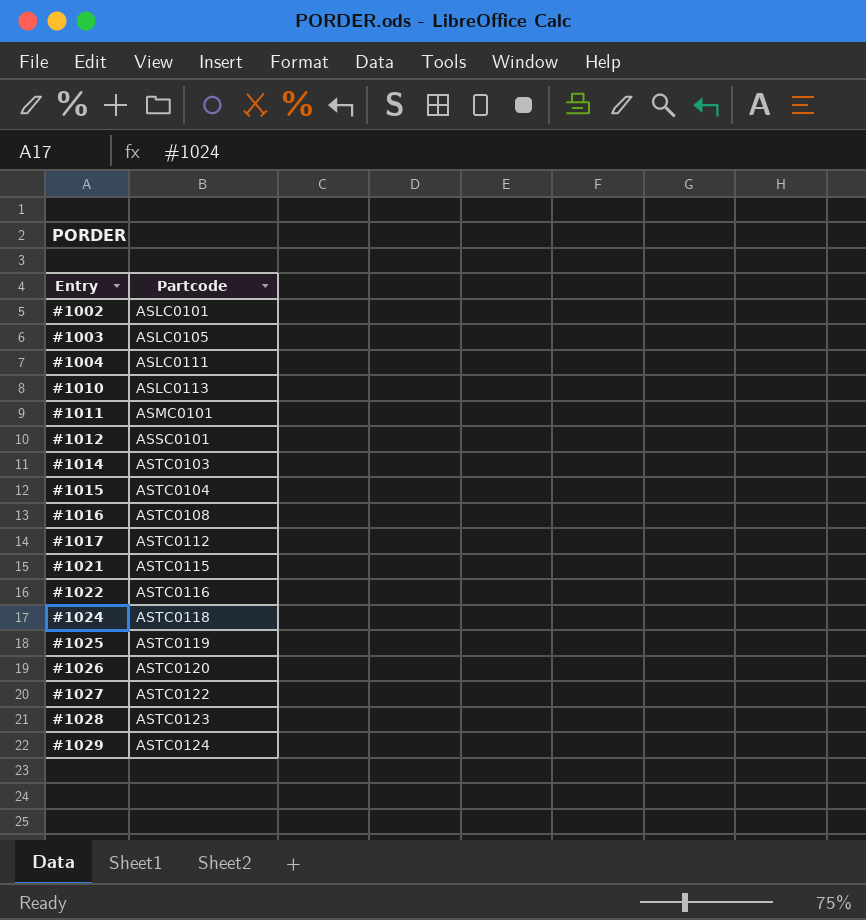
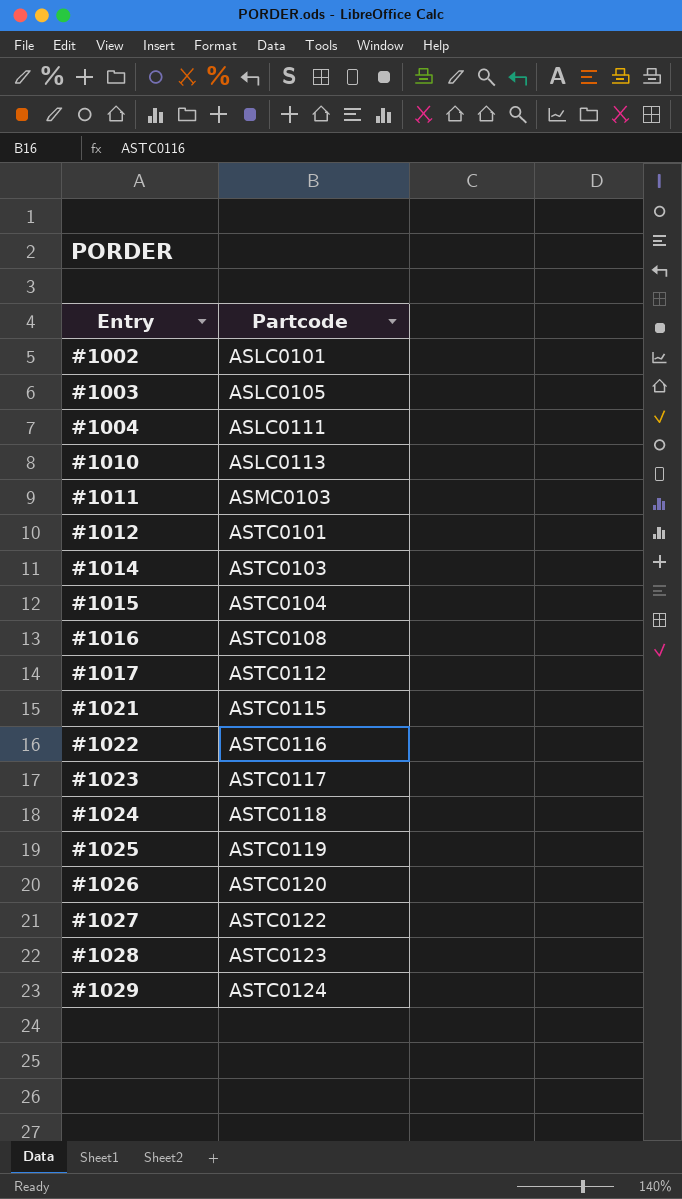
#1011 | Partcode: ASMC0101 -> ASMC0103
#1012 | Partcode: ASSC0101 -> ASTC0101
row #1023: none -> ASTC0117

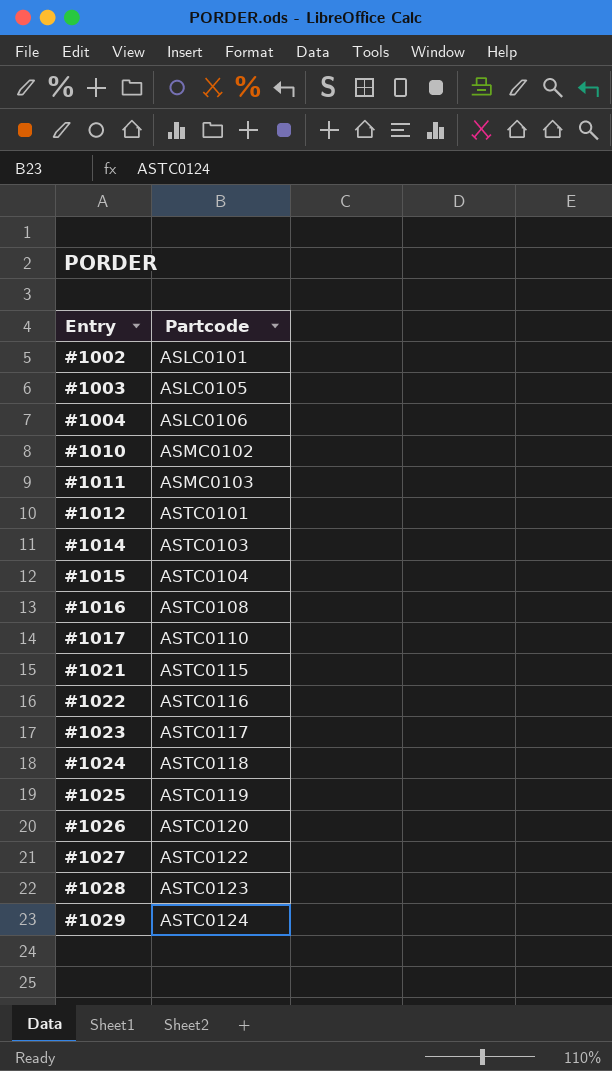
#1004 | Partcode: ASLC0111 -> ASLC0106
#1010 | Partcode: ASLC0113 -> ASMC0102
#1017 | Partcode: ASTC0112 -> ASTC0110

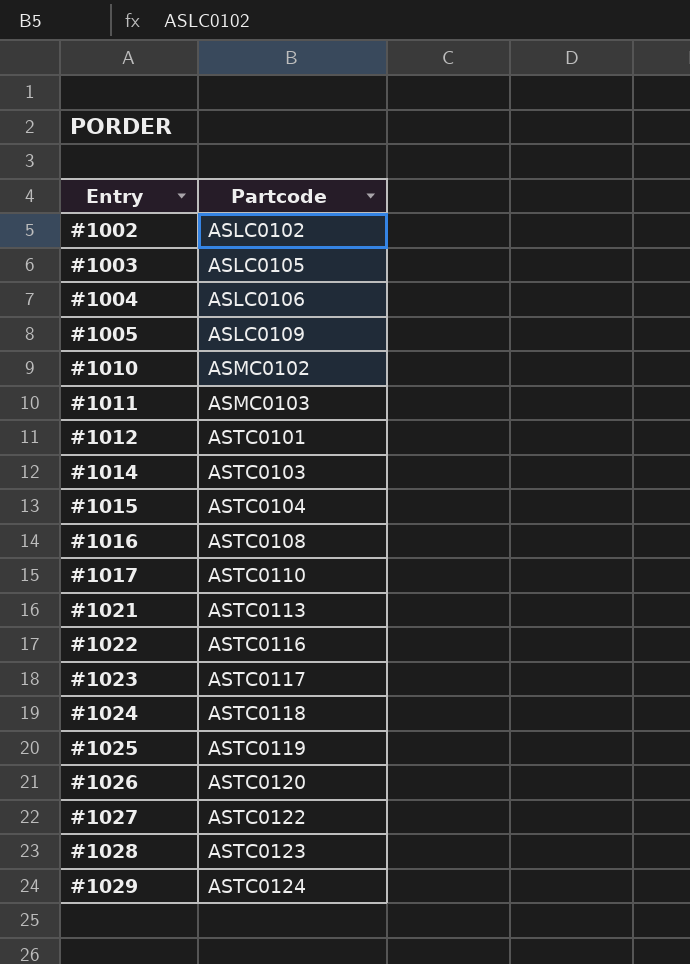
#1002 | Partcode: ASLC0101 -> ASLC0102
row #1005: none -> ASLC0109
#1021 | Partcode: ASTC0115 -> ASTC0113

